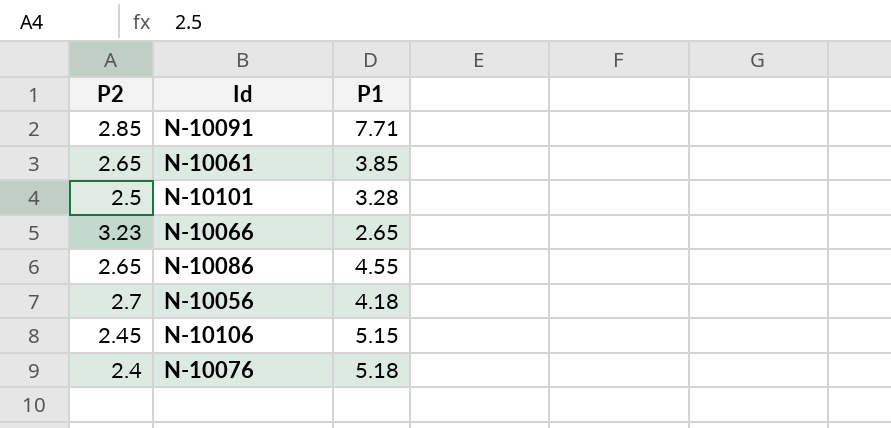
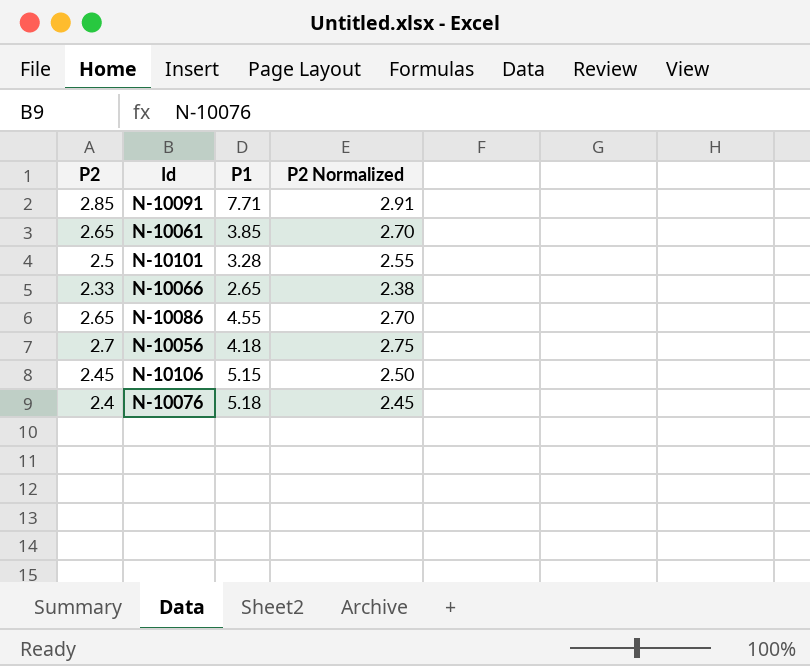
column P2 Normalized | formula: none -> [P2] * 1.02
N-10066 | P2: 3.23 -> 2.33

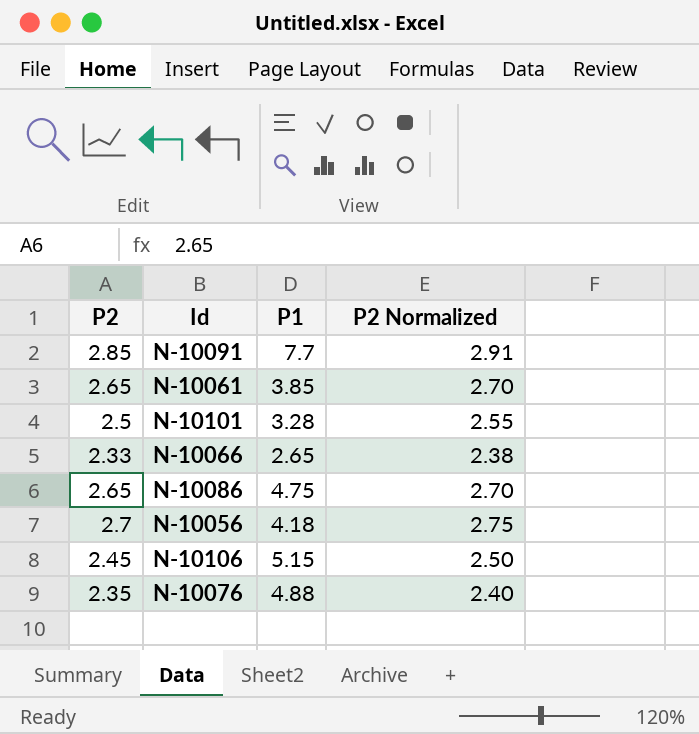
N-10091 | P1: 7.71 -> 7.7
N-10086 | P1: 4.55 -> 4.75
N-10076 | P2: 2.4 -> 2.35
N-10076 | P1: 5.18 -> 4.88
N-10076 | P2 Normalized: 2.45 -> 2.40

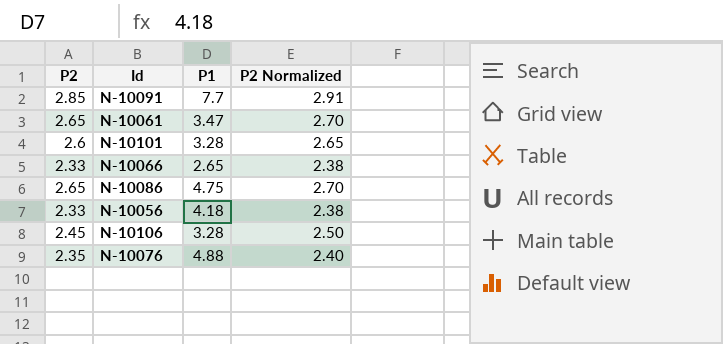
N-10061 | P1: 3.85 -> 3.47
N-10101 | P2: 2.5 -> 2.6
N-10101 | P2 Normalized: 2.55 -> 2.65
N-10056 | P2: 2.7 -> 2.33
N-10056 | P2 Normalized: 2.75 -> 2.38
N-10106 | P1: 5.15 -> 3.28

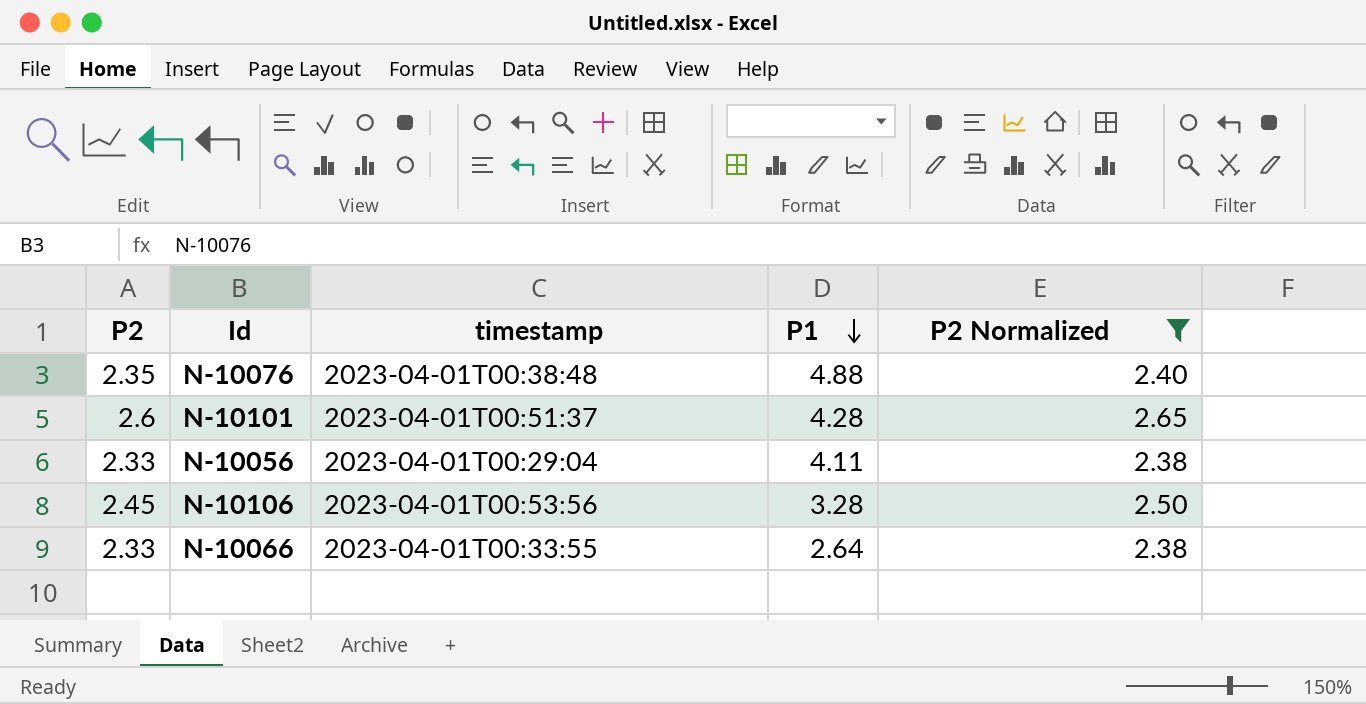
filter: none -> P2 Normalized <= 2.65
row order: none -> P1 descending
column timestamp | position: none -> 3
N-10101 | P1: 3.28 -> 4.28
N-10056 | P1: 4.18 -> 4.11
N-10066 | P1: 2.65 -> 2.64

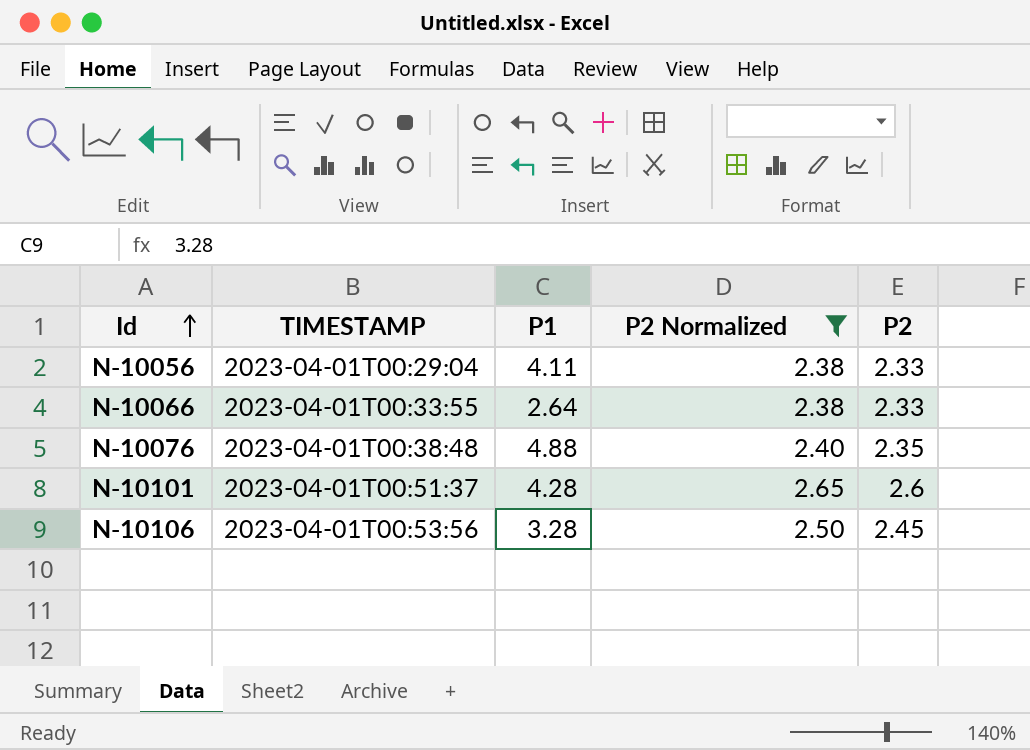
row order: P1 descending -> Id ascending
column name: timestamp -> TIMESTAMP
column P2 | position: 1 -> 5

